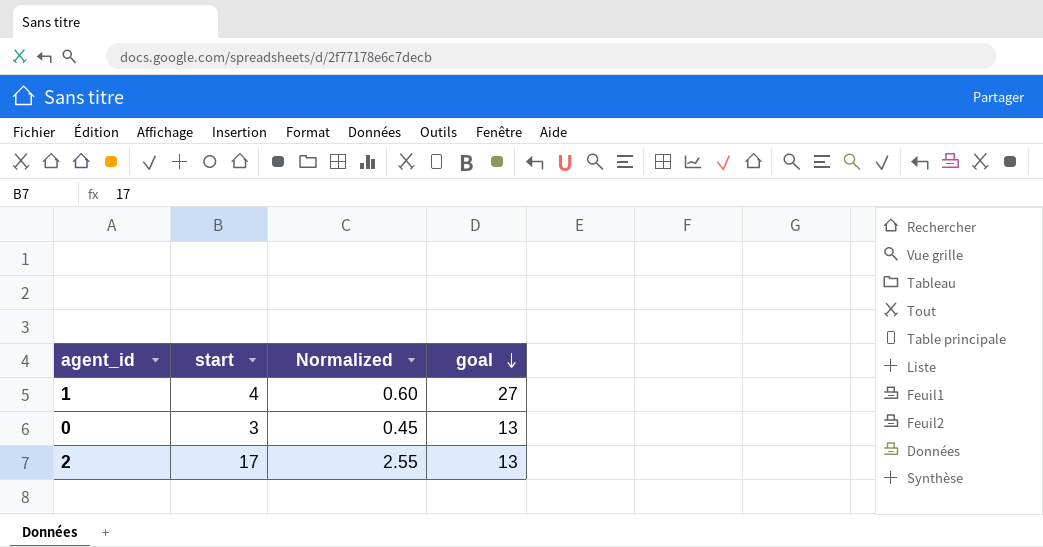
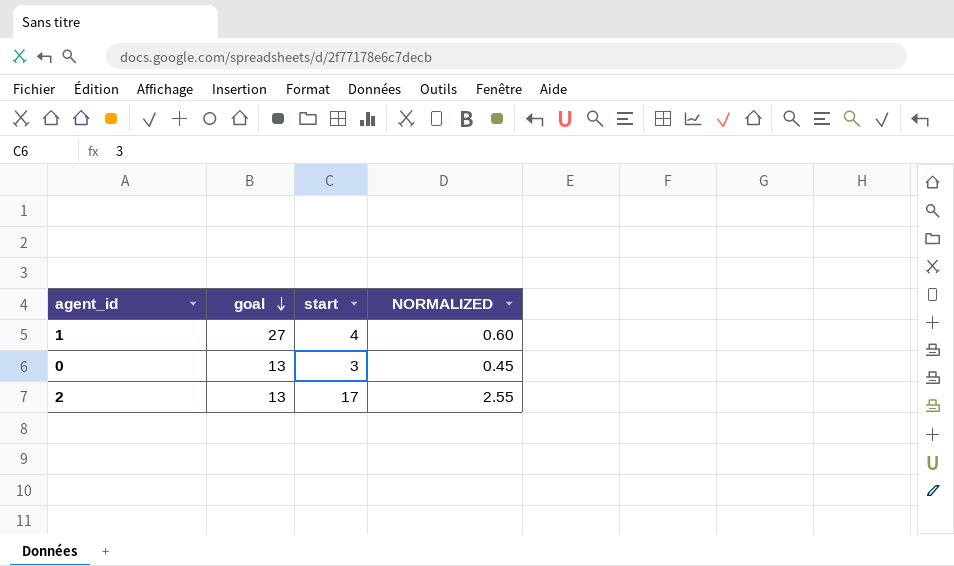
column goal | position: 4 -> 2
column name: Normalized -> NORMALIZED

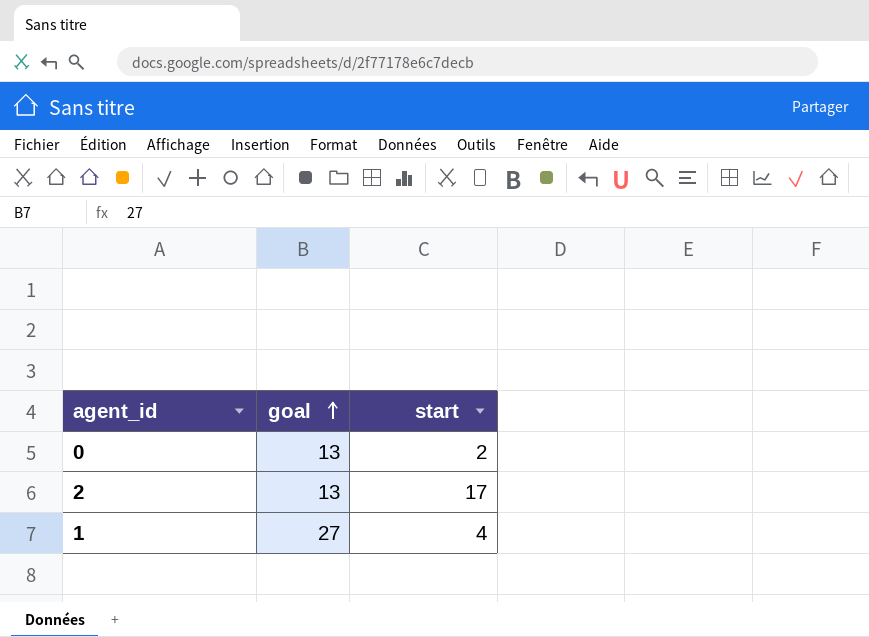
row order: goal descending -> goal ascending
column NORMALIZED | formula: [start] * 0.15 -> none
0 | start: 3 -> 2

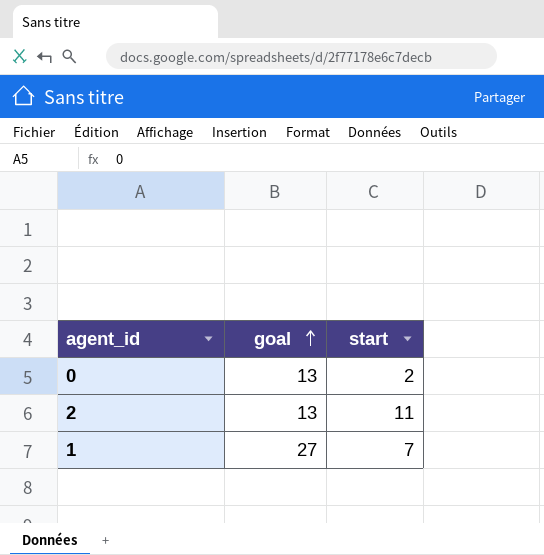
2 | start: 17 -> 11
1 | start: 4 -> 7

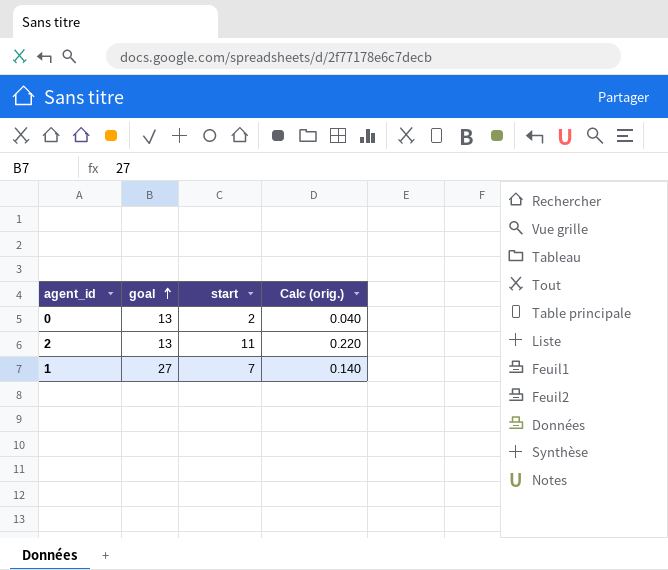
column Calc (orig.) | formula: none -> [start] * 0.02

